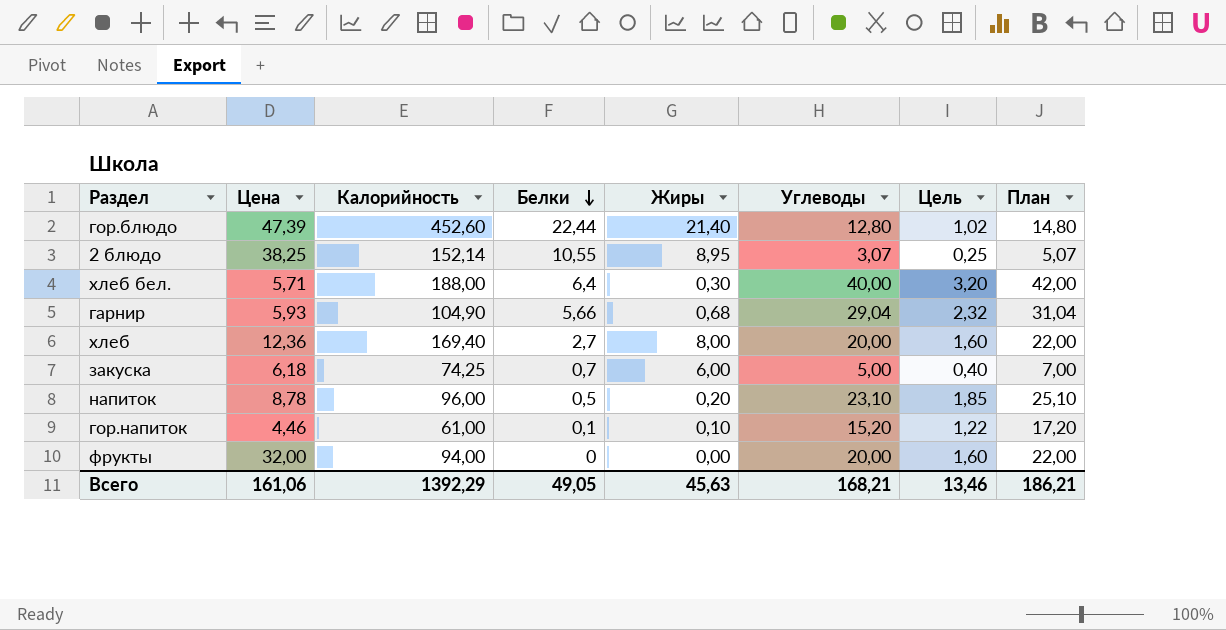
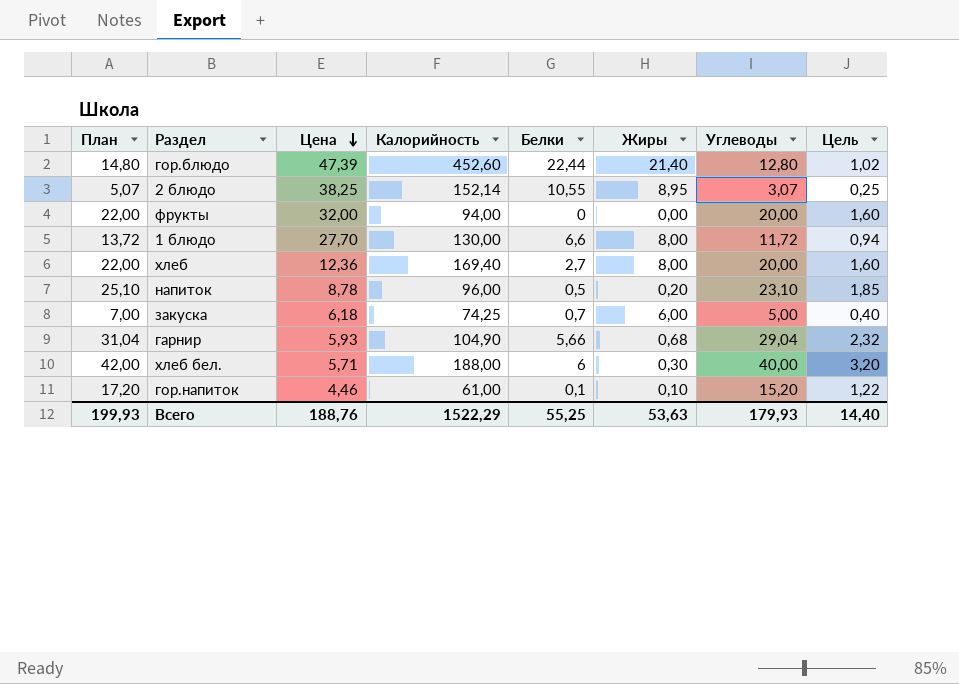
row order: Белки descending -> Цена descending
column План | position: 8 -> 1
row 1 блюдо: none -> 13,72 | 27,70 | 130,00 | 6,6 | 8,00 | 11,72 | 0,94
хлеб бел. | Белки: 6,4 -> 6
Всего | План: 186,21 -> 199,93
Всего | Цена: 161,06 -> 188,76
Всего | Калорийность: 1392,29 -> 1522,29
Всего | Белки: 49,05 -> 55,25
Всего | Жиры: 45,63 -> 53,63
Всего | Углеводы: 168,21 -> 179,93
Всего | Цель: 13,46 -> 14,40

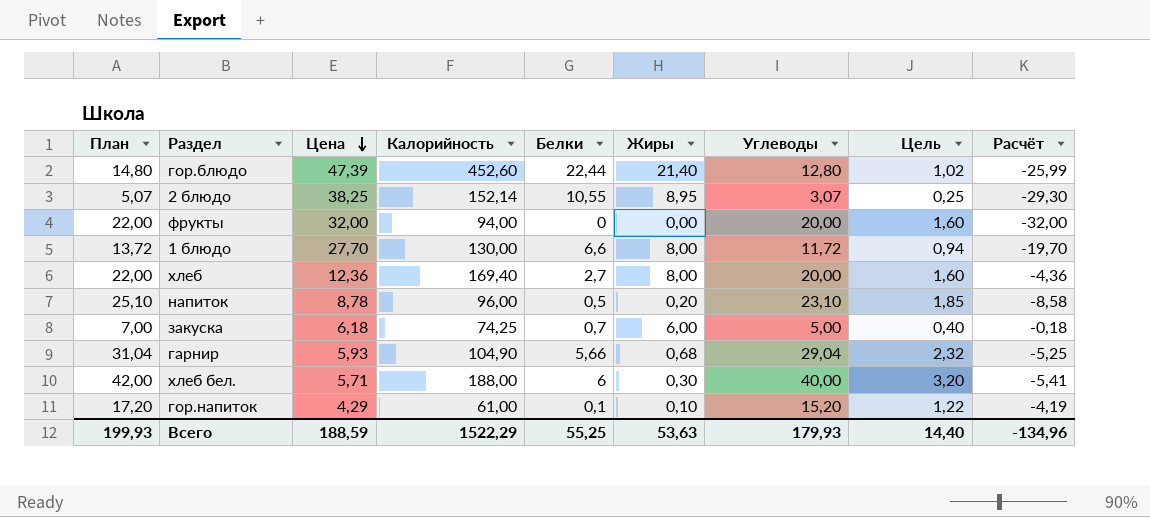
column Расчёт | formula: none -> [Жиры] - [Цена]
гор.напиток | Цена: 4,46 -> 4,29
Всего | Цена: 188,76 -> 188,59

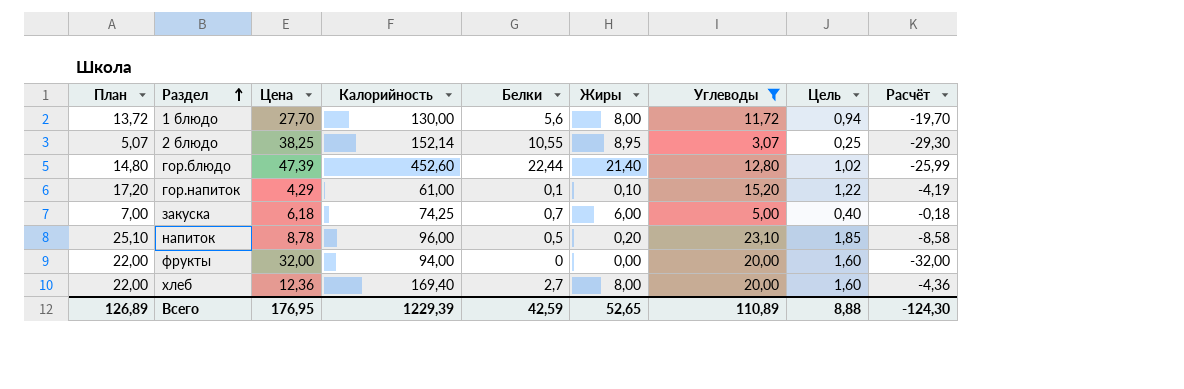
filter: none -> Углеводы <= 23,10
row order: Цена descending -> Раздел ascending
1 блюдо | Белки: 6,6 -> 5,6
Всего | План: 199,93 -> 126,89
Всего | Цена: 188,59 -> 176,95
Всего | Калорийность: 1522,29 -> 1229,39
Всего | Белки: 55,25 -> 42,59
Всего | Жиры: 53,63 -> 52,65
Всего | Углеводы: 179,93 -> 110,89
Всего | Цель: 14,40 -> 8,88
Всего | Расчёт: -134,96 -> -124,30

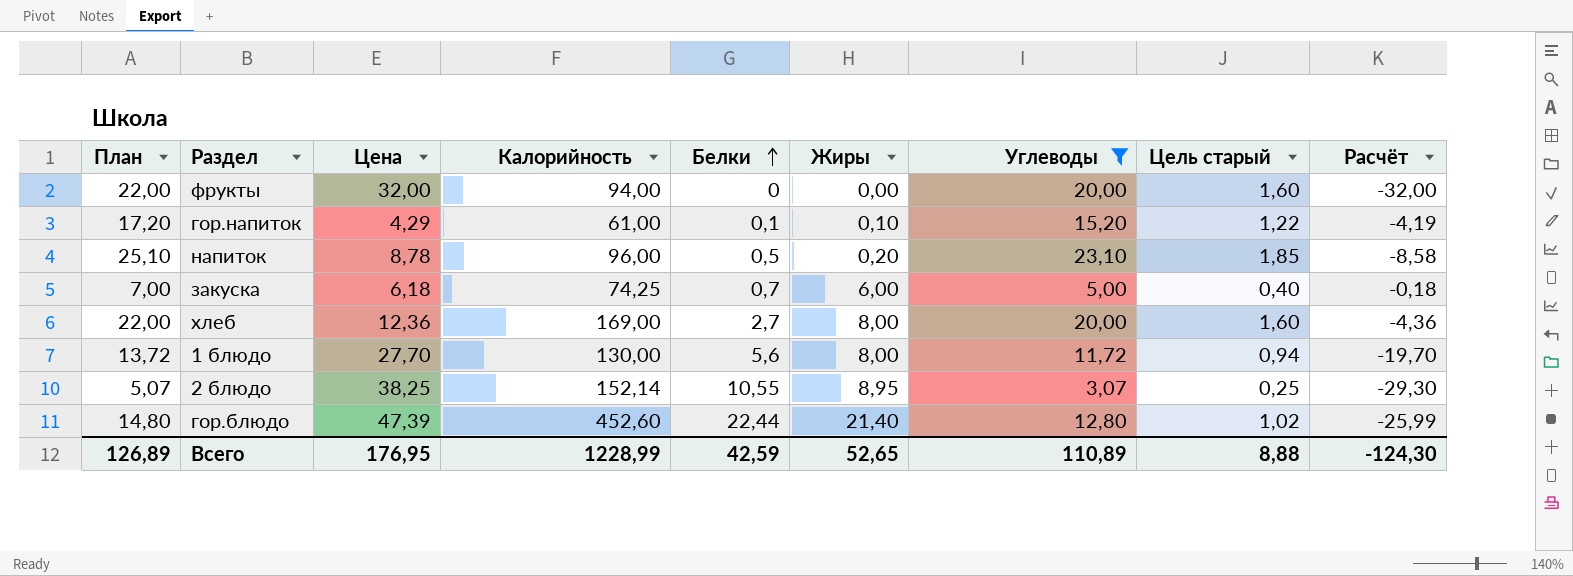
row order: Раздел ascending -> Белки ascending
column name: Цель -> Цель старый
хлеб | Калорийность: 169,40 -> 169,00
Всего | Калорийность: 1229,39 -> 1228,99

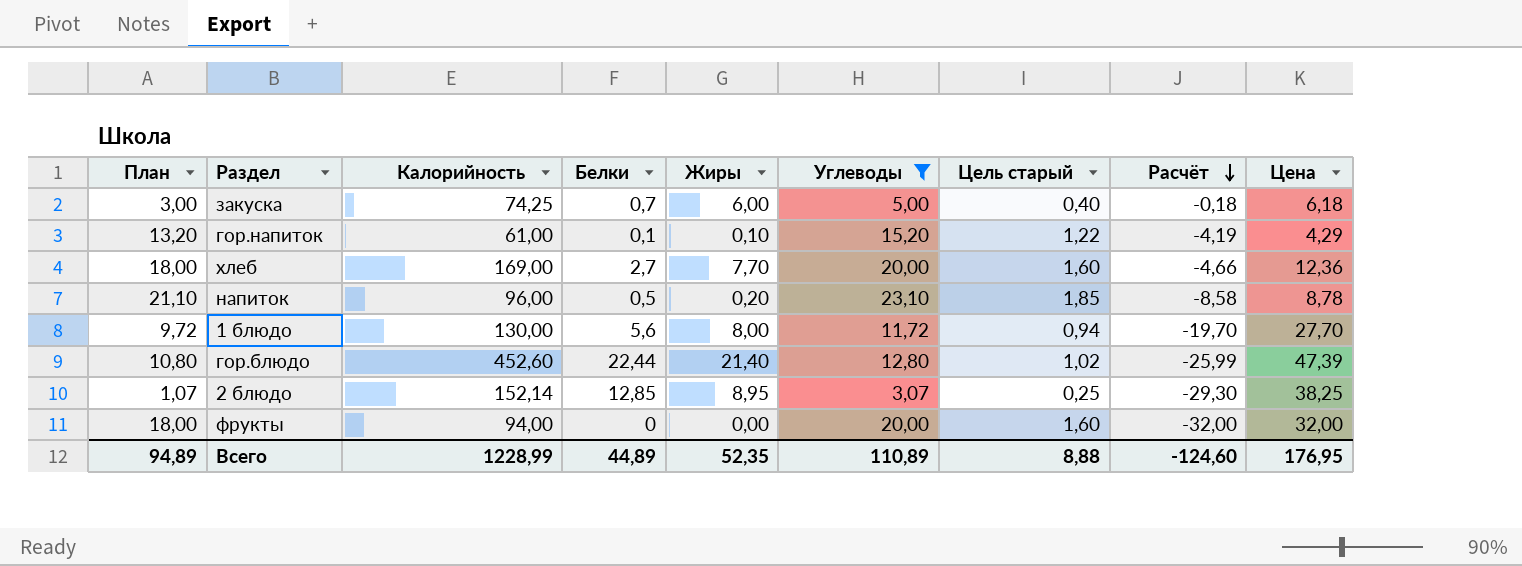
row order: Белки ascending -> Расчёт descending
column План | formula: [Углеводы] + 2 -> [Углеводы] - 2
column Цена | position: 3 -> 9
хлеб | Жиры: 8,00 -> 7,70
хлеб | Расчёт: -4,36 -> -4,66
2 блюдо | Белки: 10,55 -> 12,85
Всего | План: 126,89 -> 94,89
Всего | Белки: 42,59 -> 44,89
Всего | Жиры: 52,65 -> 52,35
Всего | Расчёт: -124,30 -> -124,60

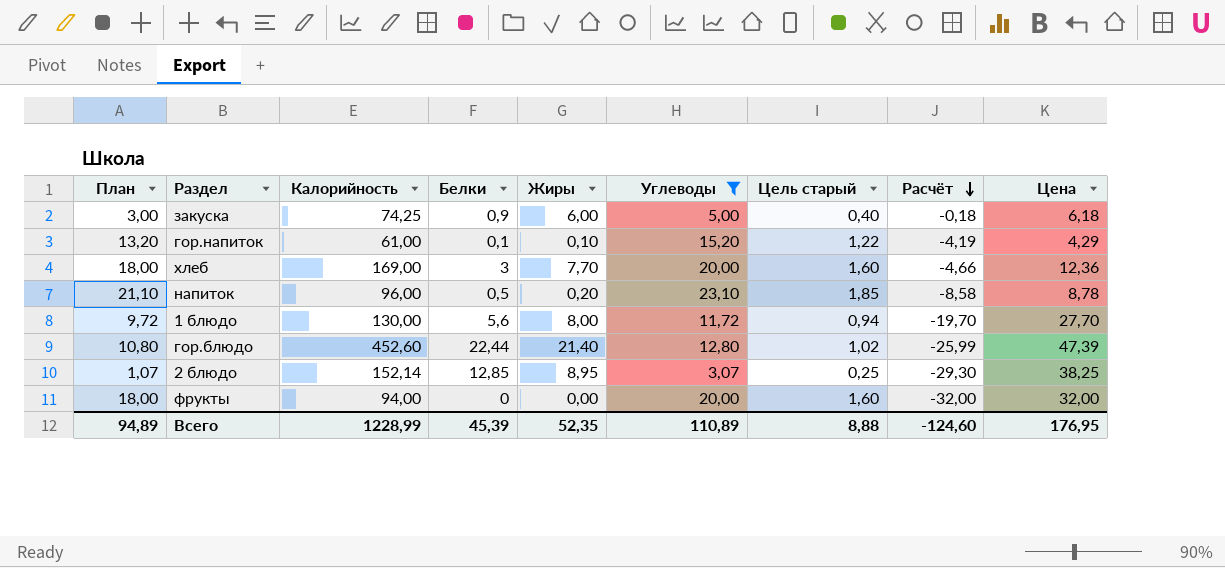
закуска | Белки: 0,7 -> 0,9
хлеб | Белки: 2,7 -> 3
Всего | Белки: 44,89 -> 45,39

